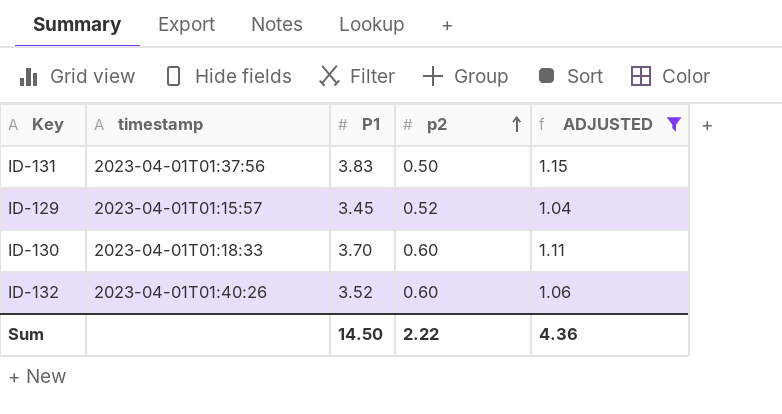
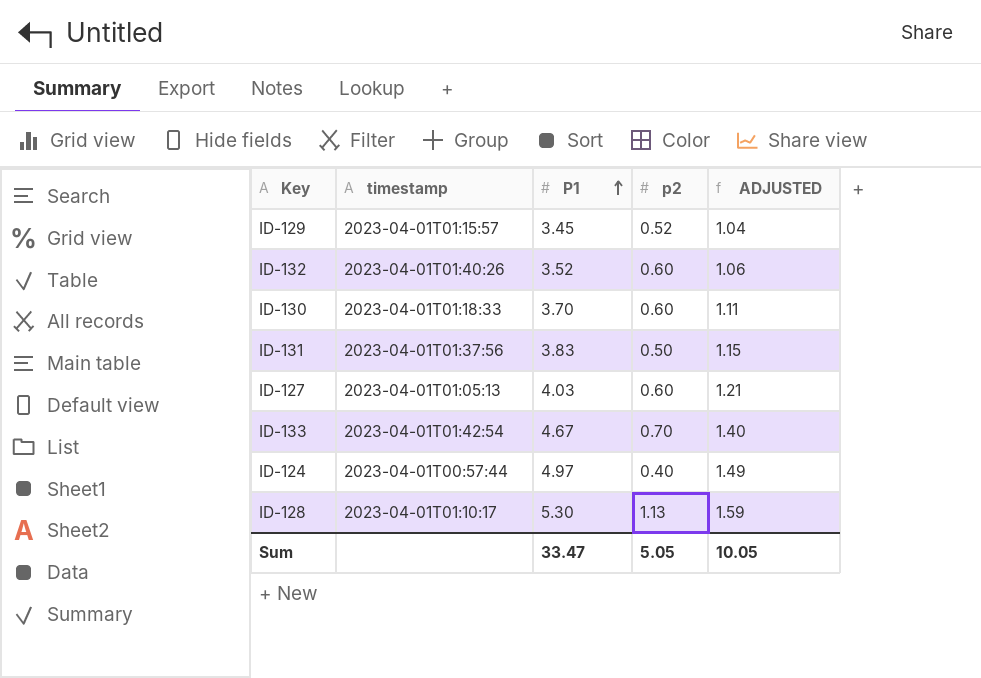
filter: ADJUSTED <= 1.15 -> none
row order: p2 ascending -> P1 ascending
Sum | P1: 14.50 -> 33.47
Sum | p2: 2.22 -> 5.05
Sum | ADJUSTED: 4.36 -> 10.05

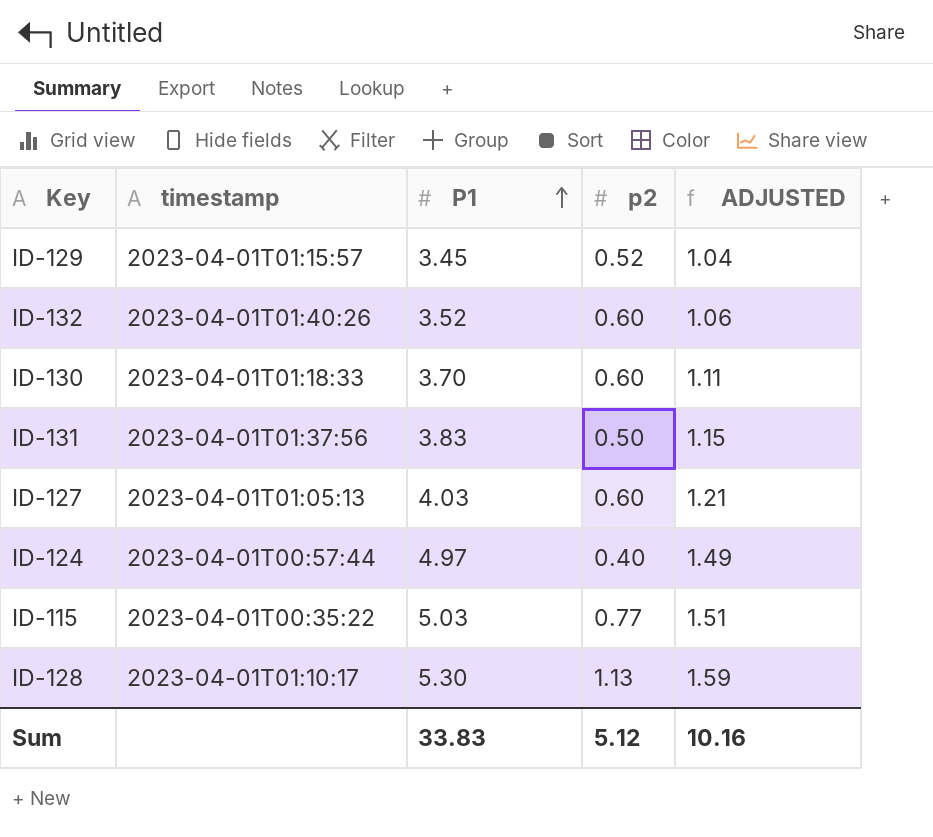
row ID-133: 2023-04-01T01:42:54 | 4.67 | 0.70 | 1.40 -> none
row ID-115: none -> 2023-04-01T00:35:22 | 5.03 | 0.77 | 1.51
Sum | P1: 33.47 -> 33.83
Sum | p2: 5.05 -> 5.12
Sum | ADJUSTED: 10.05 -> 10.16

